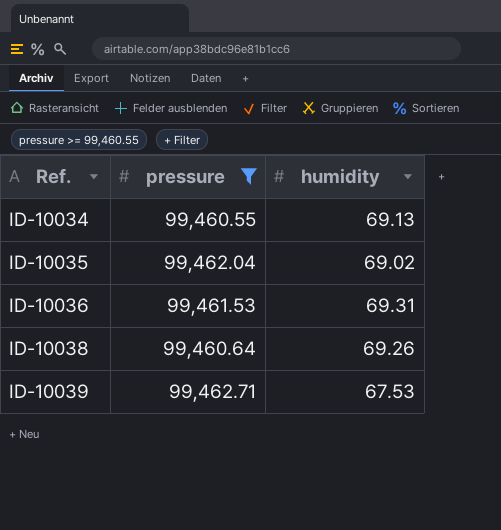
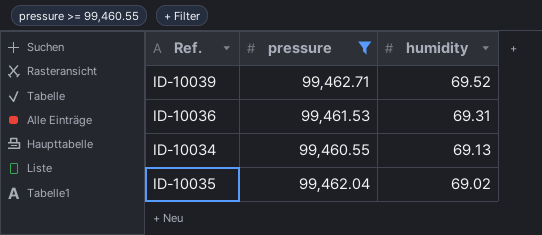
row order: Ref. ascending -> humidity descending
row ID-10038: 99,460.64 | 69.26 -> none
ID-10039 | humidity: 67.53 -> 69.52

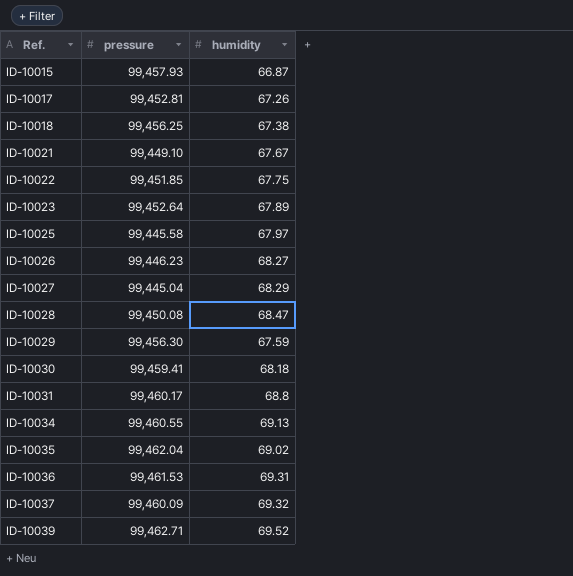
filter: pressure >= 99,460.55 -> none
row order: humidity descending -> Ref. ascending

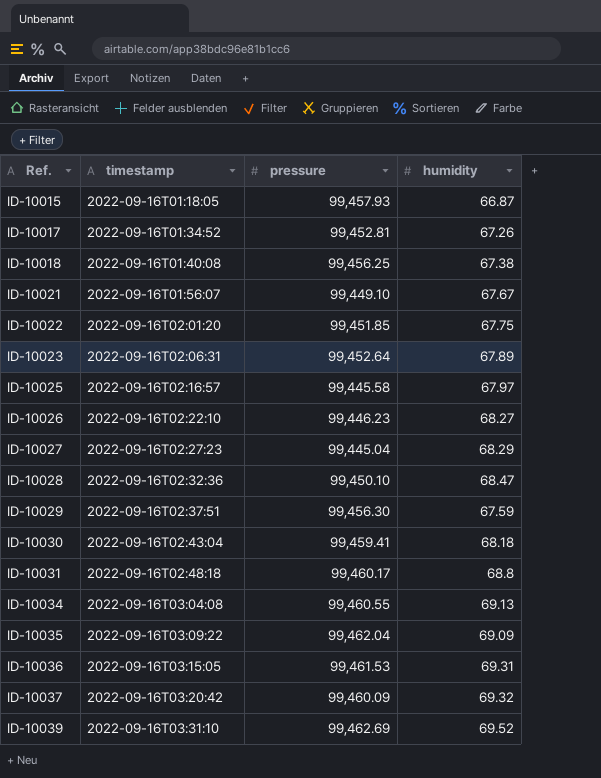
column timestamp | position: none -> 2
ID-10028 | pressure: 99,450.08 -> 99,450.10
ID-10035 | humidity: 69.02 -> 69.09
ID-10039 | pressure: 99,462.71 -> 99,462.69

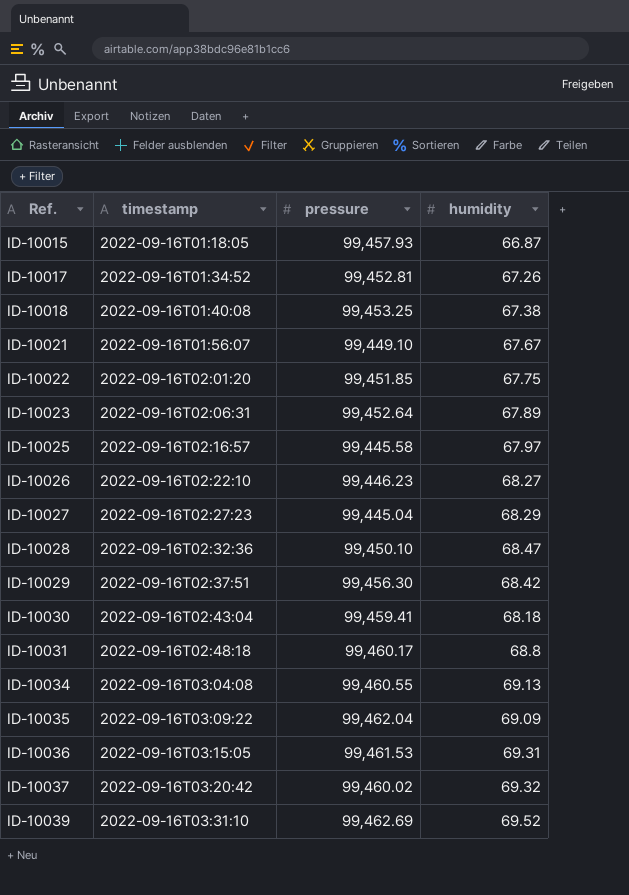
ID-10018 | pressure: 99,456.25 -> 99,453.25
ID-10029 | humidity: 67.59 -> 68.42
ID-10037 | pressure: 99,460.09 -> 99,460.02

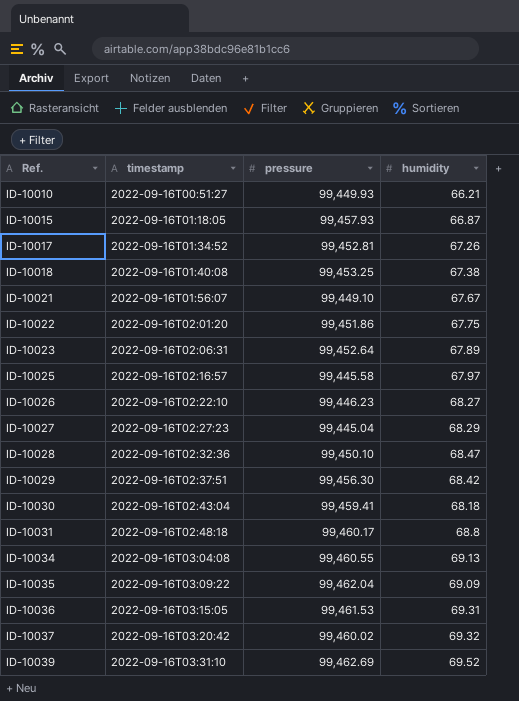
row ID-10010: none -> 2022-09-16T00:51:27 | 99,449.93 | 66.21
ID-10022 | pressure: 99,451.85 -> 99,451.86

